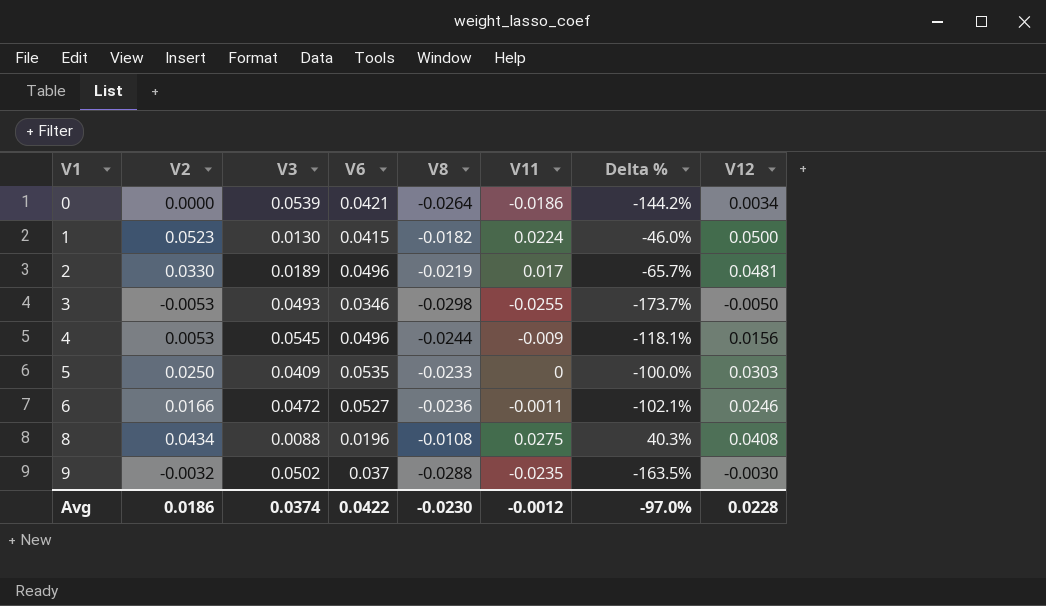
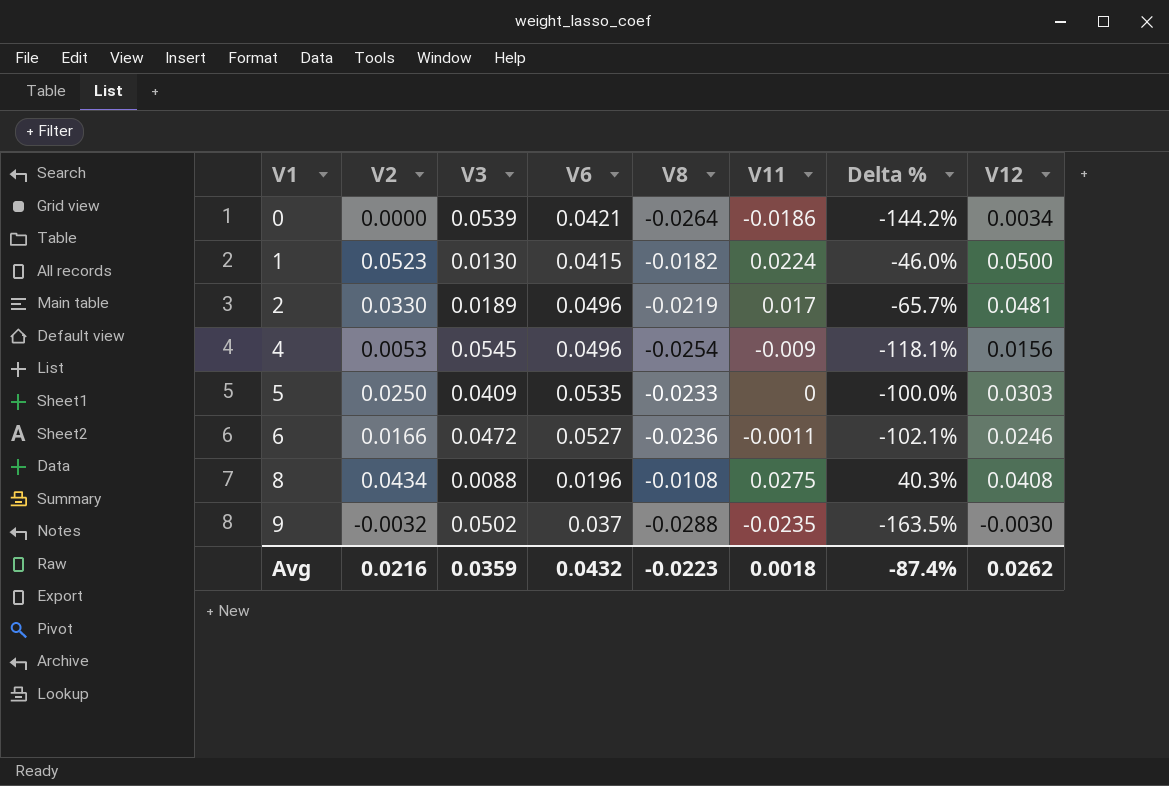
row 3: -0.0053 | 0.0493 | 0.0346 | -0.0298 | -0.0255 | -173.7% | -0.0050 -> none
4 | V8: -0.0244 -> -0.0254
Avg | V2: 0.0186 -> 0.0216
Avg | V3: 0.0374 -> 0.0359
Avg | V6: 0.0422 -> 0.0432
Avg | V8: -0.0230 -> -0.0223
Avg | V11: -0.0012 -> 0.0018
Avg | Delta %: -97.0% -> -87.4%
Avg | V12: 0.0228 -> 0.0262

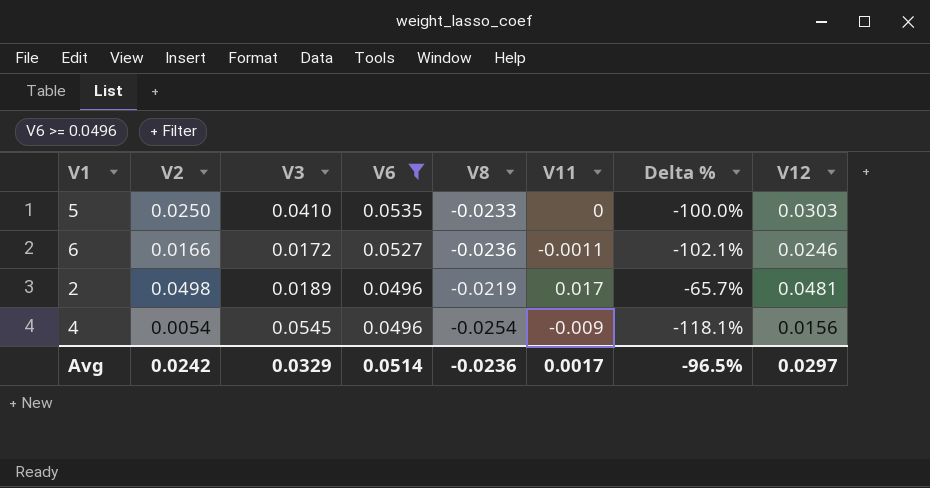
filter: none -> V6 >= 0.0496
row order: V1 ascending -> V6 descending
5 | V3: 0.0409 -> 0.0410
6 | V3: 0.0472 -> 0.0172
2 | V2: 0.0330 -> 0.0498
4 | V2: 0.0053 -> 0.0054
Avg | V2: 0.0216 -> 0.0242
Avg | V3: 0.0359 -> 0.0329
Avg | V6: 0.0432 -> 0.0514
Avg | V8: -0.0223 -> -0.0236
Avg | V11: 0.0018 -> 0.0017
Avg | Delta %: -87.4% -> -96.5%
Avg | V12: 0.0262 -> 0.0297

